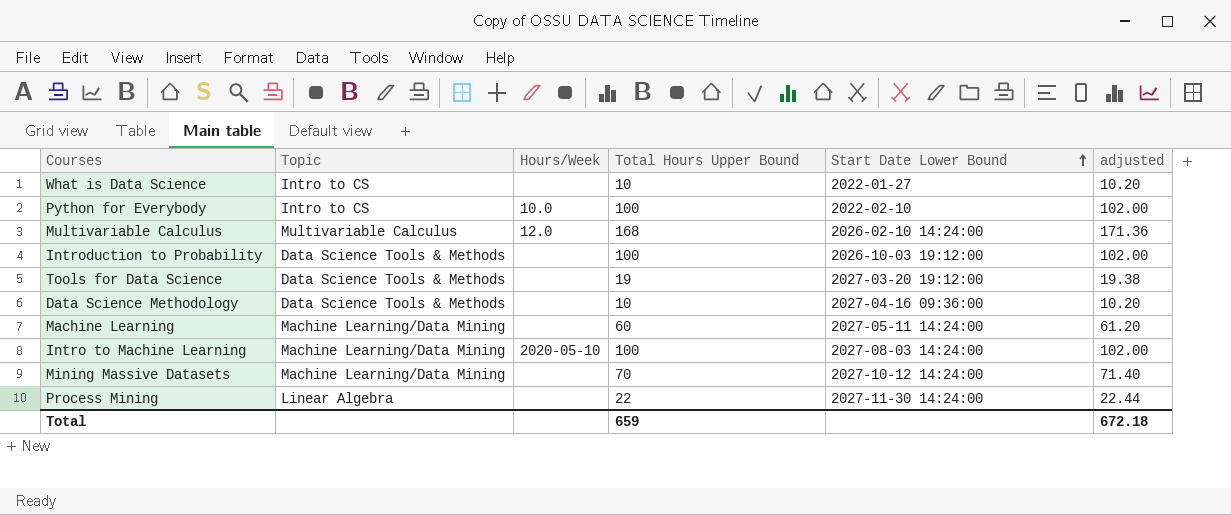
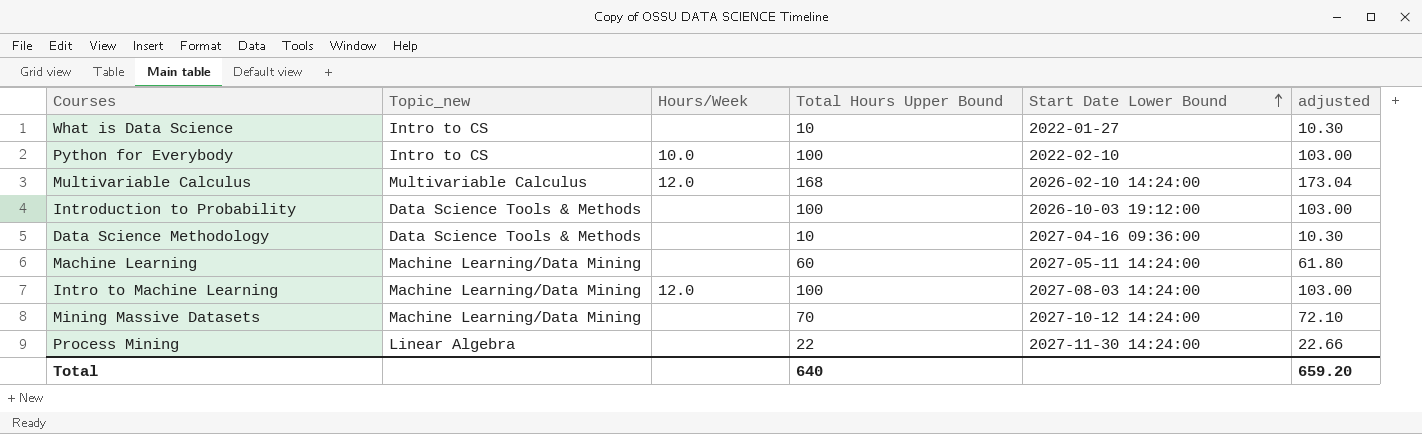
column name: Topic -> Topic_new
column adjusted | formula: [Total Hours Upper Bound] * 1.02 -> [Total Hours Upper Bound] * 1.03
row Tools for Data Science: Data Science Tools & Methods | none | 19 | 2027-03-20 19:12:00 | 19.38 -> none
Intro to Machine Learning | Hours/Week: 2020-05-10 -> 12.0
Total | Total Hours Upper Bound: 659 -> 640
Total | adjusted: 672.18 -> 659.20

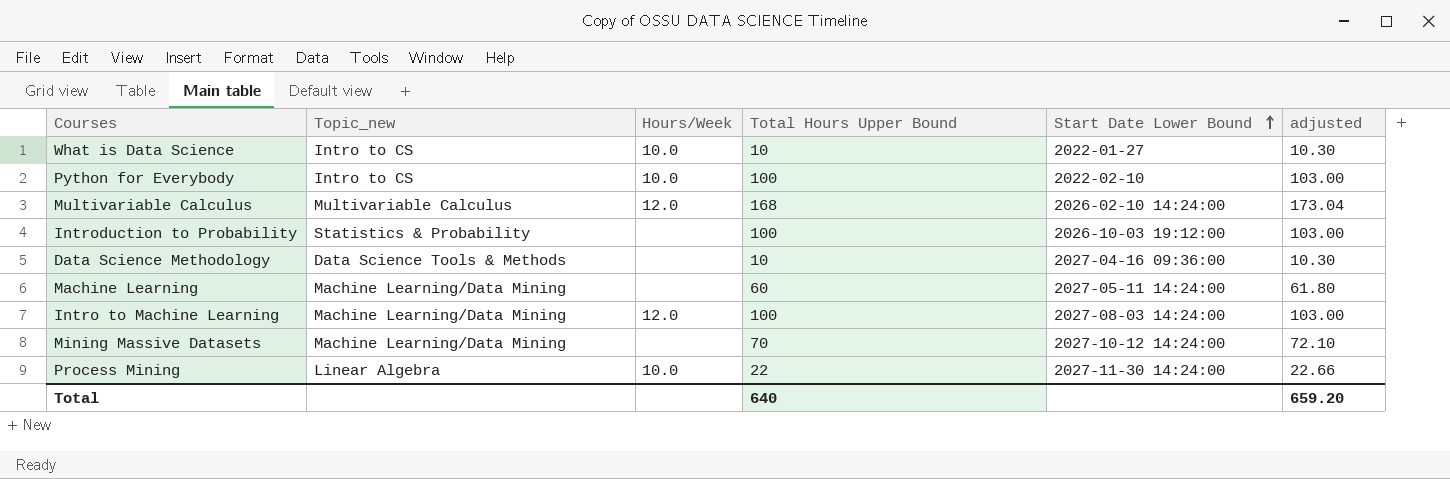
What is Data Science | Hours/Week: none -> 10.0
Introduction to Probability | Topic_new: Data Science Tools & Methods -> Statistics & Probability
Process Mining | Hours/Week: none -> 10.0

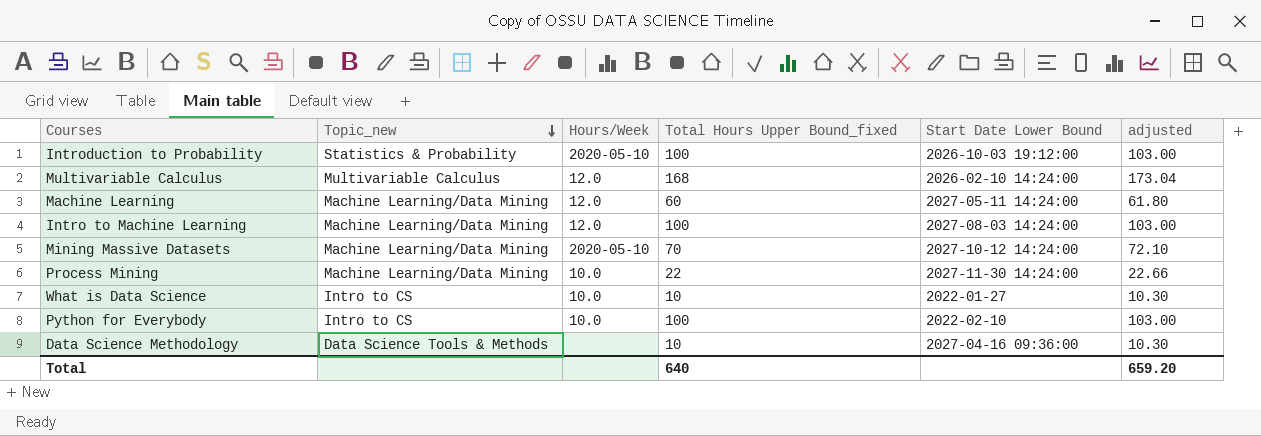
row order: Start Date Lower Bound ascending -> Topic_new descending
column name: Total Hours Upper Bound -> Total Hours Upper Bound_fixed
Introduction to Probability | Hours/Week: none -> 2020-05-10
Machine Learning | Hours/Week: none -> 12.0
Mining Massive Datasets | Hours/Week: none -> 2020-05-10
Process Mining | Topic_new: Linear Algebra -> Machine Learning/Data Mining

